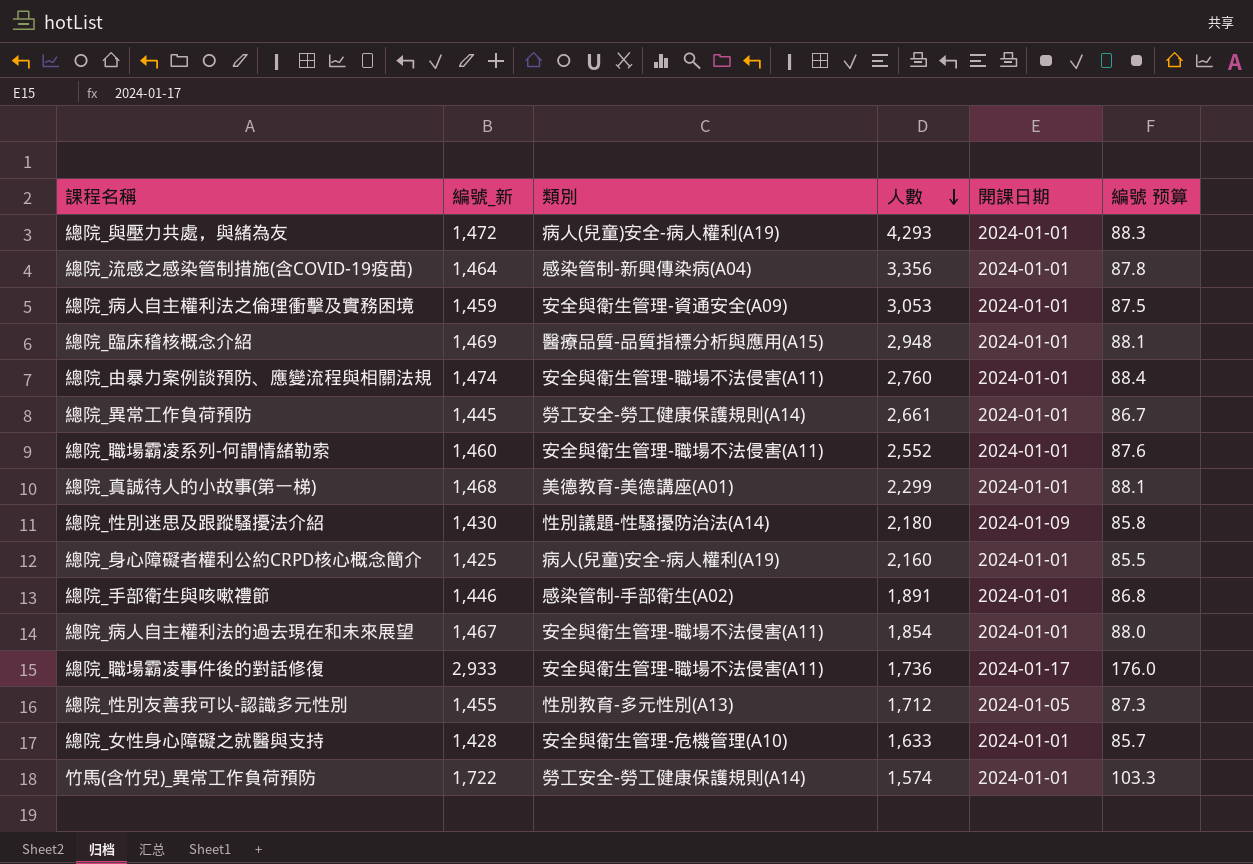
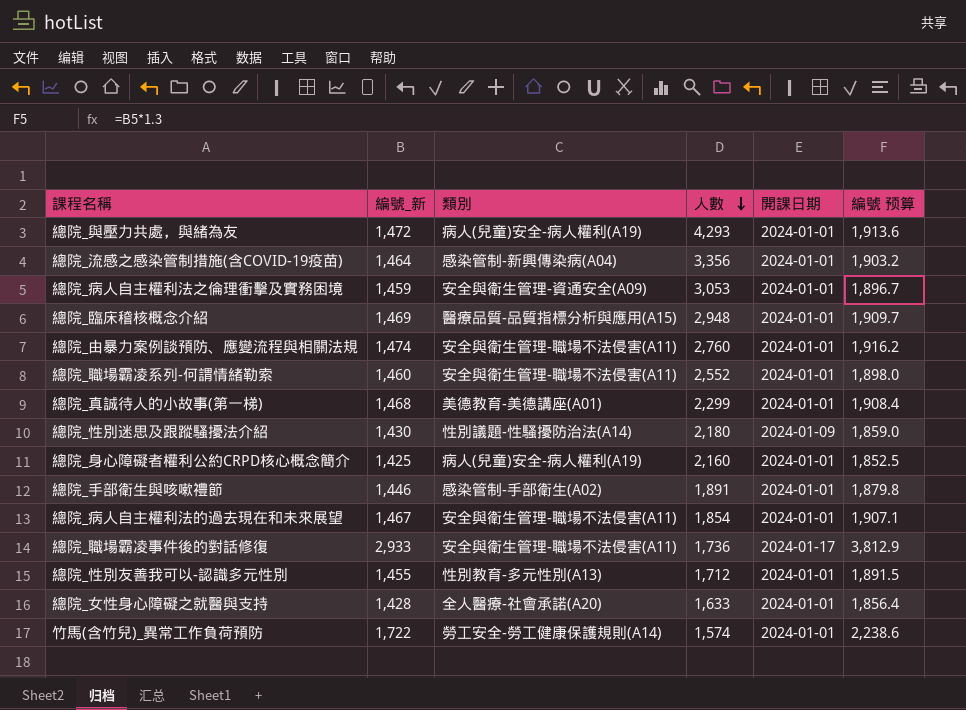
column 編號 预算 | formula: [編號_新] * 0.06 -> [編號_新] * 1.3
row 總院_異常工作負荷預防: 1,445 | 勞工安全-勞工健康保護規則(A14) | 2,661 | 2024-01-01 | 86.7 -> none
總院_性別友善我可以-認識多元性別 | 開課日期: 2024-01-05 -> 2024-01-01
總院_女性身心障礙之就醫與支持 | 類別: 安全與衛生管理-危機管理(A10) -> 全人醫療-社會承諾(A20)

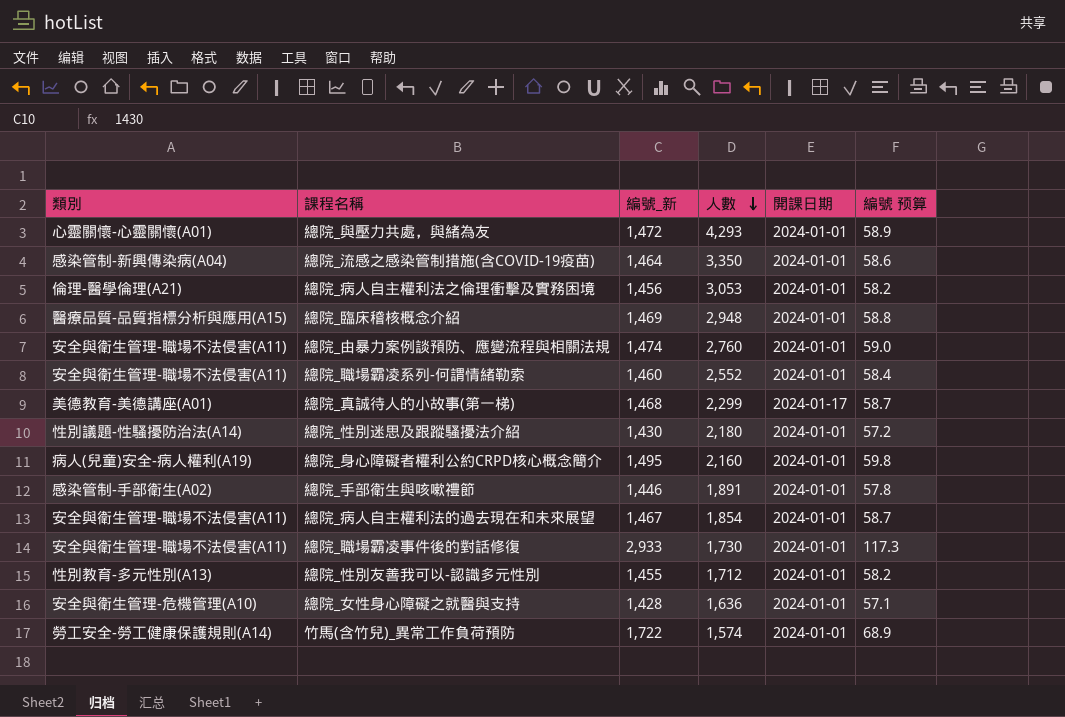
column 類別 | position: 3 -> 1
column 編號 预算 | formula: [編號_新] * 1.3 -> [編號_新] * 0.04
總院_與壓力共處，與緒為友 | 類別: 病人(兒童)安全-病人權利(A19) -> 心靈關懷-心靈關懷(A01)
總院_流感之感染管制措施(含COVID-19疫苗) | 人數: 3,356 -> 3,350
總院_病人自主權利法之倫理衝擊及實務困境 | 類別: 安全與衛生管理-資通安全(A09) -> 倫理-醫學倫理(A21)
總院_病人自主權利法之倫理衝擊及實務困境 | 編號_新: 1,459 -> 1,456
總院_真誠待人的小故事(第一梯) | 開課日期: 2024-01-01 -> 2024-01-17
總院_性別迷思及跟蹤騷擾法介紹 | 開課日期: 2024-01-09 -> 2024-01-01
總院_身心障礙者權利公約CRPD核心概念簡介 | 編號_新: 1,425 -> 1,495
總院_職場霸凌事件後的對話修復 | 人數: 1,736 -> 1,730
總院_職場霸凌事件後的對話修復 | 開課日期: 2024-01-17 -> 2024-01-01
總院_女性身心障礙之就醫與支持 | 類別: 全人醫療-社會承諾(A20) -> 安全與衛生管理-危機管理(A10)
總院_女性身心障礙之就醫與支持 | 人數: 1,633 -> 1,636

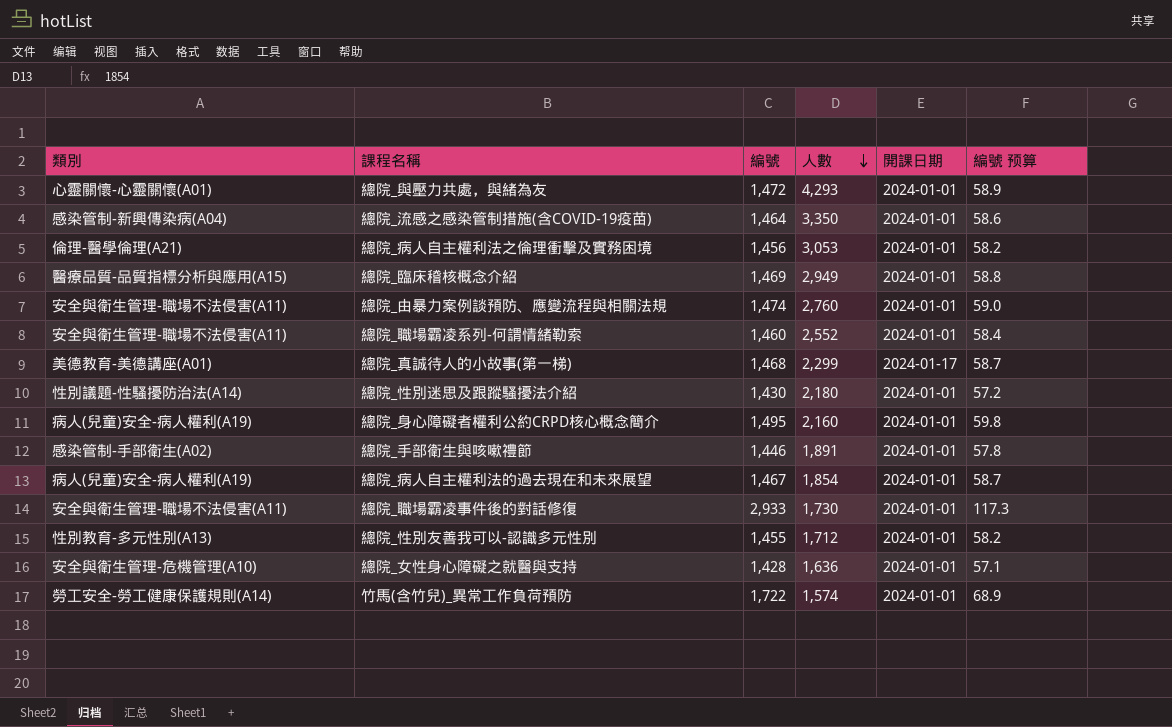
column name: 編號_新 -> 編號
總院_臨床稽核概念介紹 | 人數: 2,948 -> 2,949
總院_病人自主權利法的過去現在和未來展望 | 類別: 安全與衛生管理-職場不法侵害(A11) -> 病人(兒童)安全-病人權利(A19)

